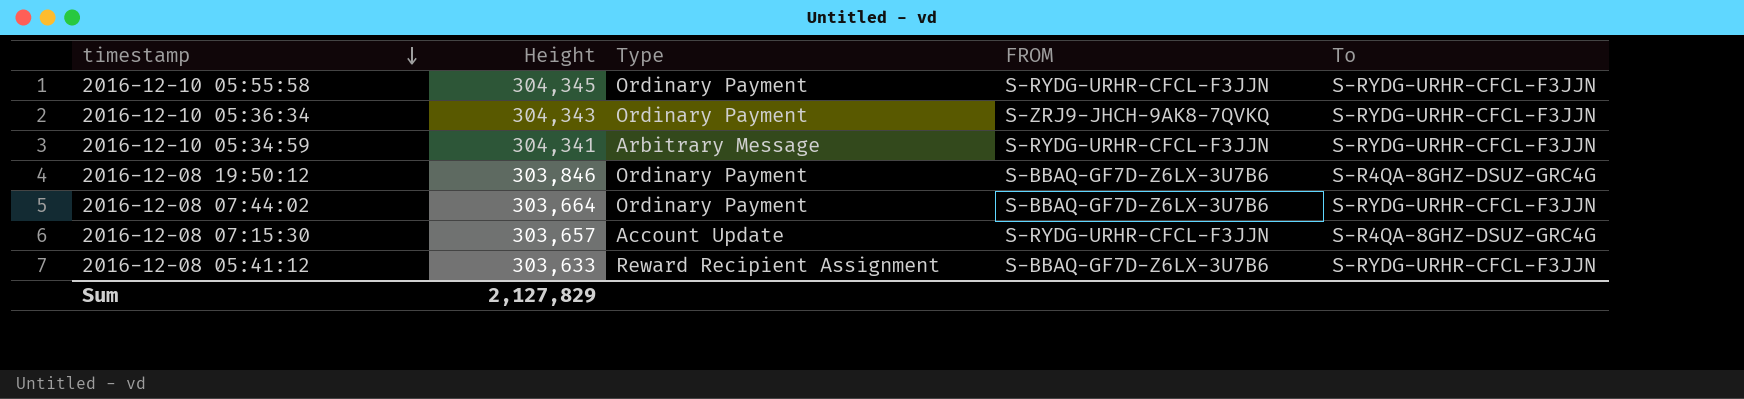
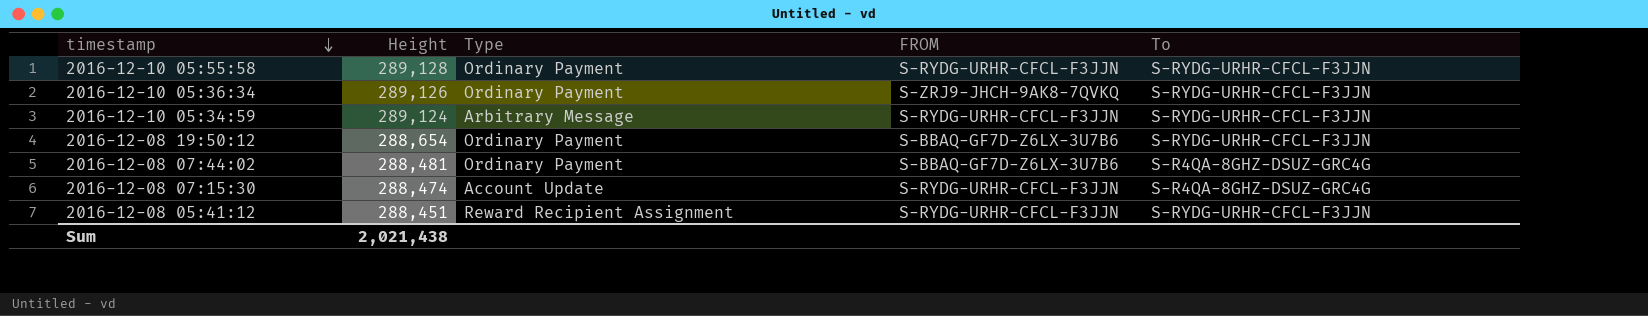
2016-12-10 05:55:58 | Height: 304,345 -> 289,128
2016-12-10 05:36:34 | Height: 304,343 -> 289,126
2016-12-10 05:34:59 | Height: 304,341 -> 289,124
2016-12-08 19:50:12 | Height: 303,846 -> 288,654
2016-12-08 19:50:12 | To: S-R4QA-8GHZ-DSUZ-GRC4G -> S-RYDG-URHR-CFCL-F3JJN
2016-12-08 07:44:02 | Height: 303,664 -> 288,481
2016-12-08 07:44:02 | To: S-RYDG-URHR-CFCL-F3JJN -> S-R4QA-8GHZ-DSUZ-GRC4G
2016-12-08 07:15:30 | Height: 303,657 -> 288,474
2016-12-08 05:41:12 | Height: 303,633 -> 288,451
2016-12-08 05:41:12 | FROM: S-BBAQ-GF7D-Z6LX-3U7B6 -> S-RYDG-URHR-CFCL-F3JJN
Sum | Height: 2,127,829 -> 2,021,438

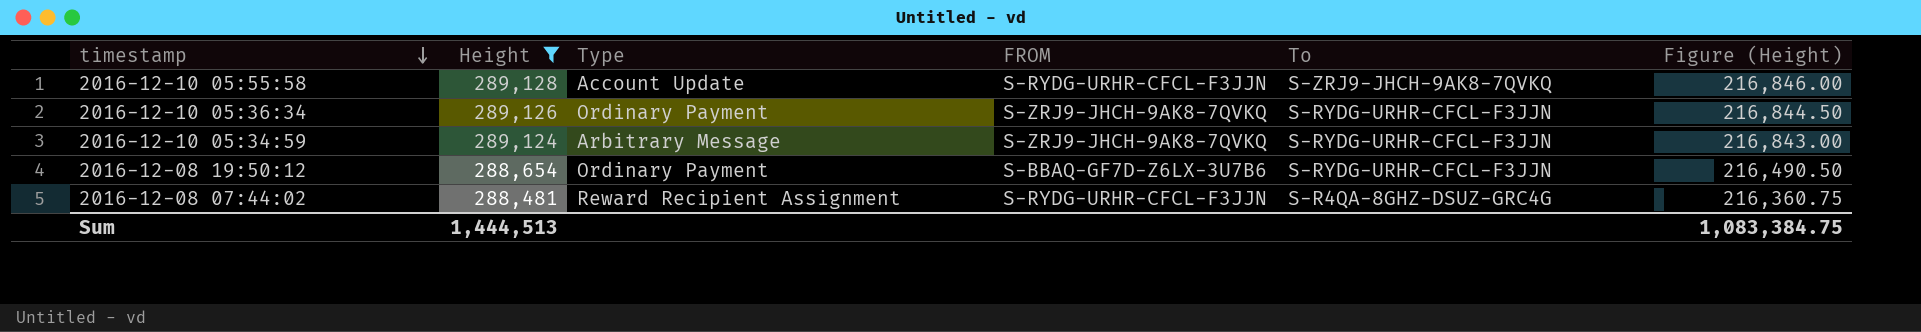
filter: none -> Height >= 288,481
column Figure (Height) | formula: none -> [Height] * 0.75
2016-12-10 05:55:58 | Type: Ordinary Payment -> Account Update
2016-12-10 05:55:58 | To: S-RYDG-URHR-CFCL-F3JJN -> S-ZRJ9-JHCH-9AK8-7QVKQ
2016-12-10 05:34:59 | FROM: S-RYDG-URHR-CFCL-F3JJN -> S-ZRJ9-JHCH-9AK8-7QVKQ
2016-12-08 07:44:02 | Type: Ordinary Payment -> Reward Recipient Assignment
2016-12-08 07:44:02 | FROM: S-BBAQ-GF7D-Z6LX-3U7B6 -> S-RYDG-URHR-CFCL-F3JJN
Sum | Height: 2,021,438 -> 1,444,513

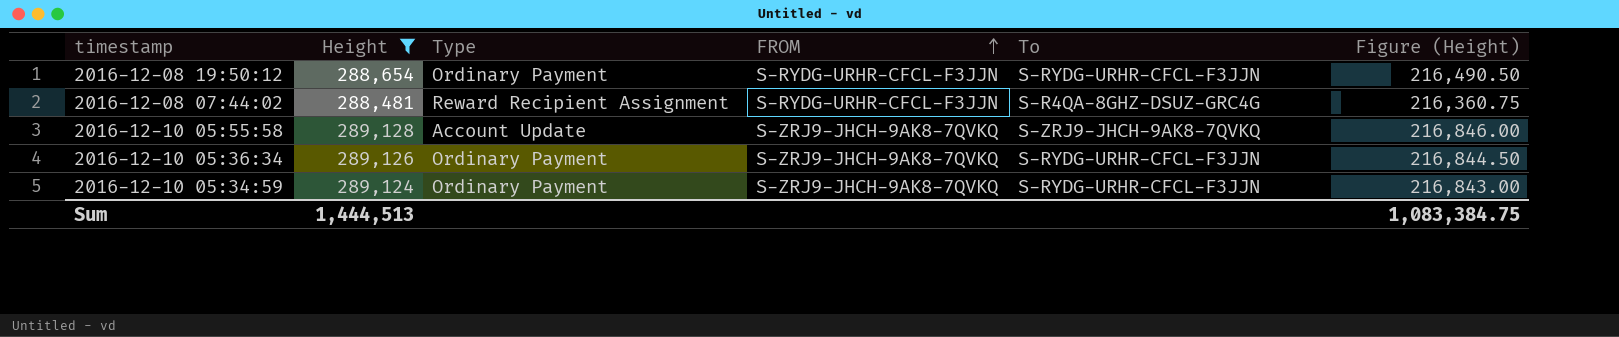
row order: timestamp descending -> FROM ascending
2016-12-08 19:50:12 | FROM: S-BBAQ-GF7D-Z6LX-3U7B6 -> S-RYDG-URHR-CFCL-F3JJN
2016-12-10 05:55:58 | FROM: S-RYDG-URHR-CFCL-F3JJN -> S-ZRJ9-JHCH-9AK8-7QVKQ
2016-12-10 05:34:59 | Type: Arbitrary Message -> Ordinary Payment

